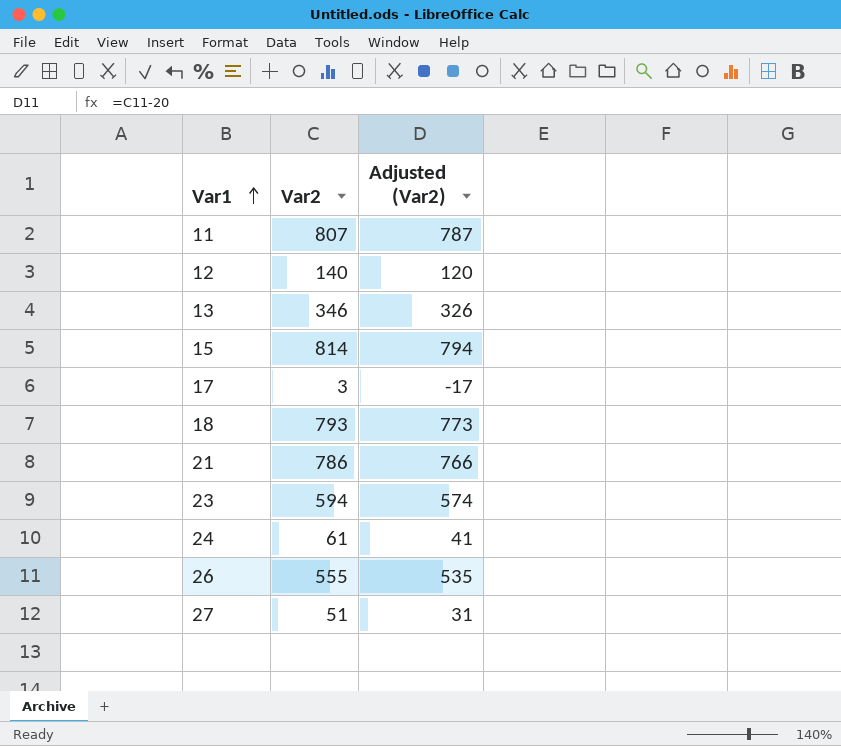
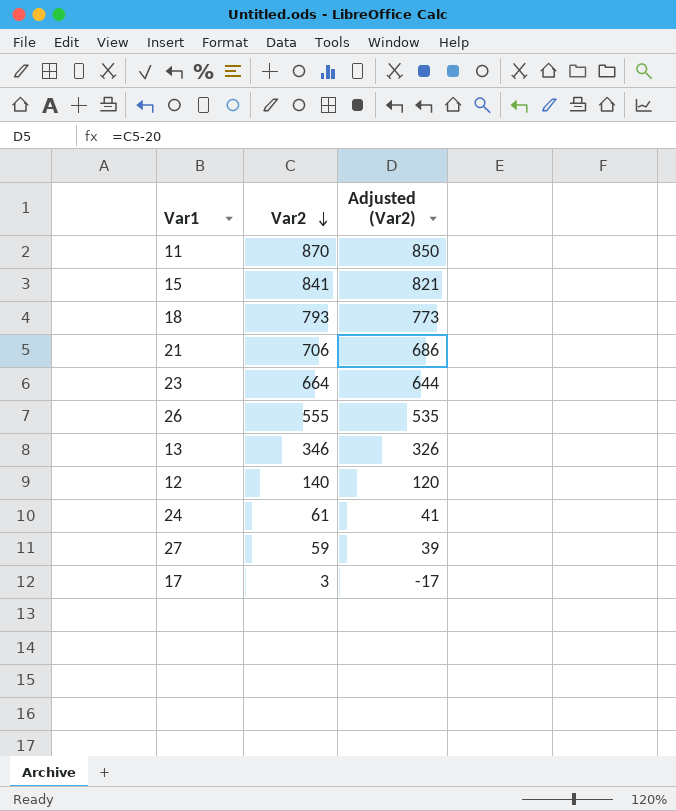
row order: Var1 ascending -> Var2 descending
11 | Var2: 807 -> 870
11 | Adjusted (Var2): 787 -> 850
15 | Var2: 814 -> 841
15 | Adjusted (Var2): 794 -> 821
21 | Var2: 786 -> 706
21 | Adjusted (Var2): 766 -> 686
23 | Var2: 594 -> 664
23 | Adjusted (Var2): 574 -> 644
27 | Var2: 51 -> 59
27 | Adjusted (Var2): 31 -> 39

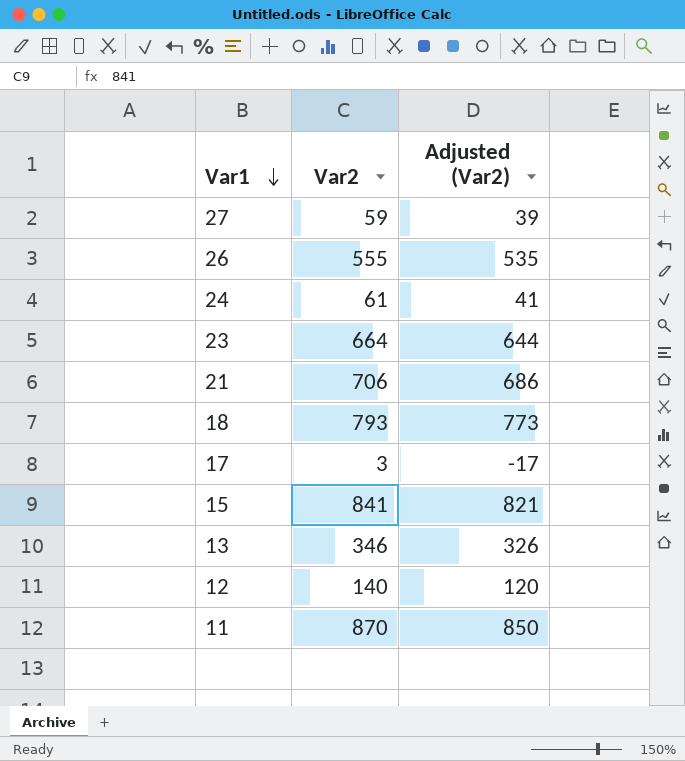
row order: Var2 descending -> Var1 descending

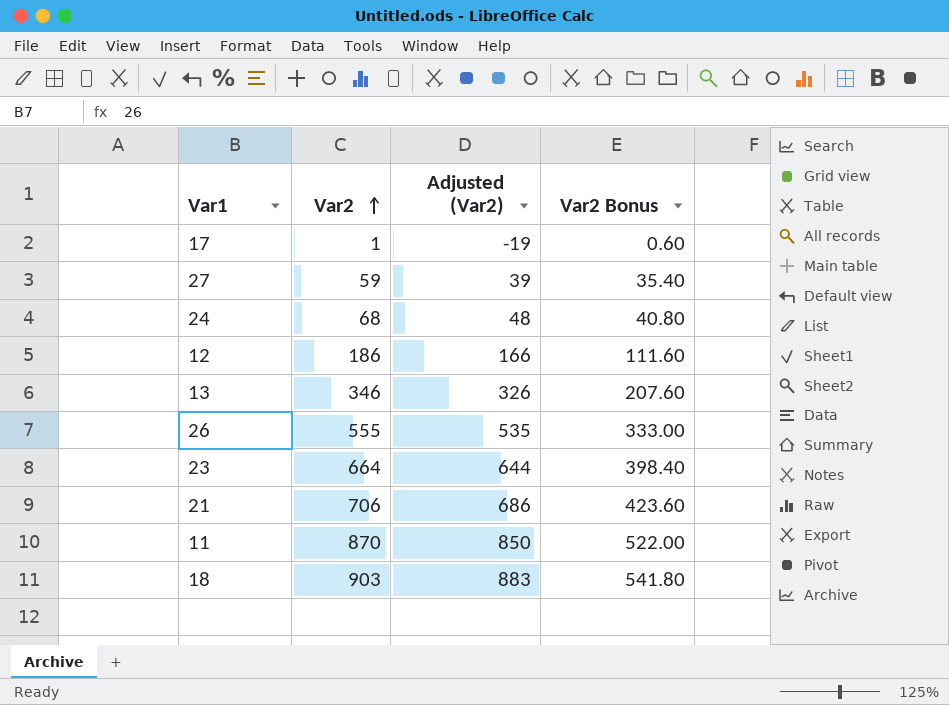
row order: Var1 descending -> Var2 ascending
column Var2 Bonus | formula: none -> [Var2] * 0.6
row 15: 841 | 821 -> none
17 | Var2: 3 -> 1
17 | Adjusted (Var2): -17 -> -19
24 | Var2: 61 -> 68
24 | Adjusted (Var2): 41 -> 48
12 | Var2: 140 -> 186
12 | Adjusted (Var2): 120 -> 166
18 | Var2: 793 -> 903
18 | Adjusted (Var2): 773 -> 883

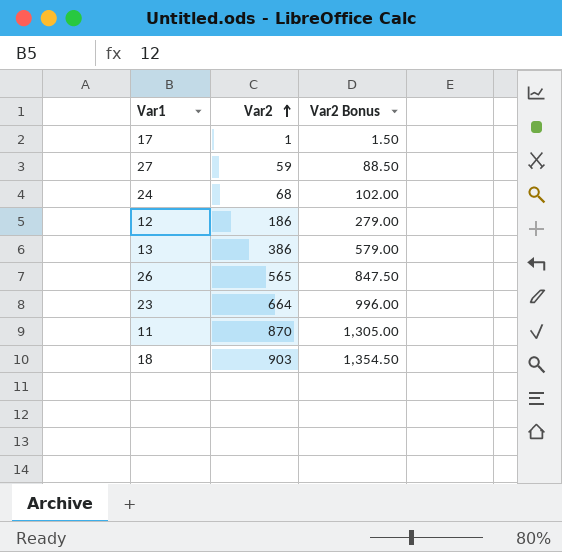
column Adjusted (Var2) | formula: [Var2] - 20 -> none
column Var2 Bonus | formula: [Var2] * 0.6 -> [Var2] * 1.5
row 21: 706 | 686 | 423.60 -> none
13 | Var2: 346 -> 386
26 | Var2: 555 -> 565

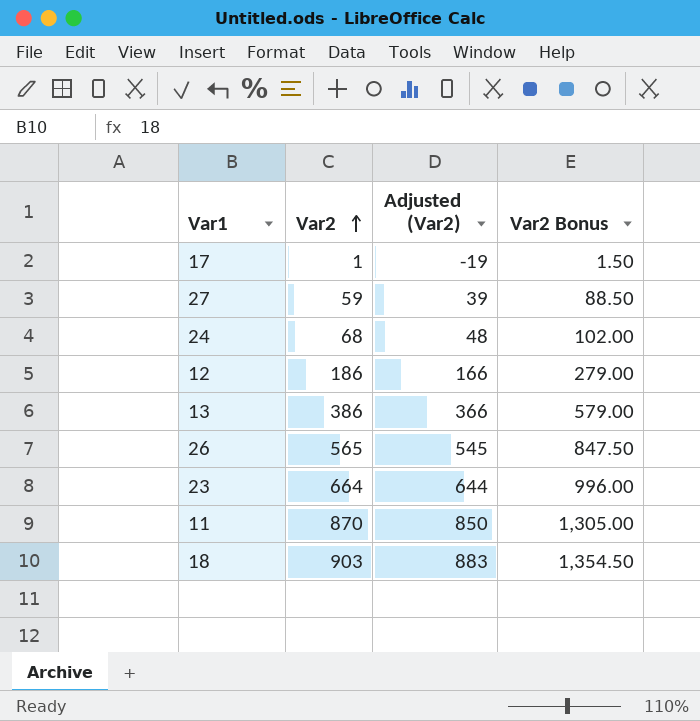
column Adjusted (Var2) | formula: none -> [Var2] - 20

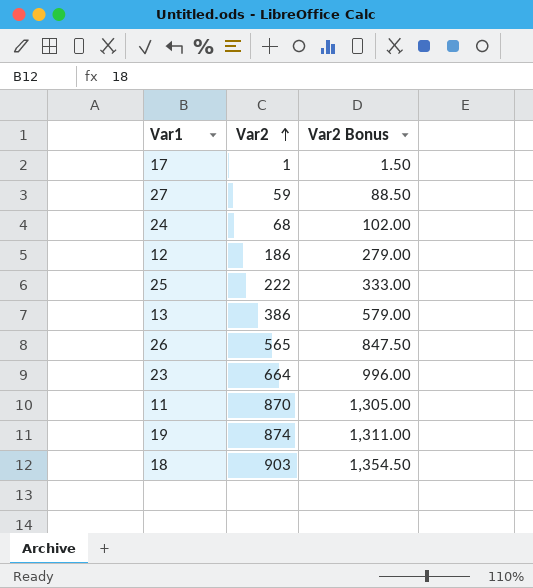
column Adjusted (Var2) | formula: [Var2] - 20 -> none
row 25: none -> 222 | 333.00
row 19: none -> 874 | 1,311.00

